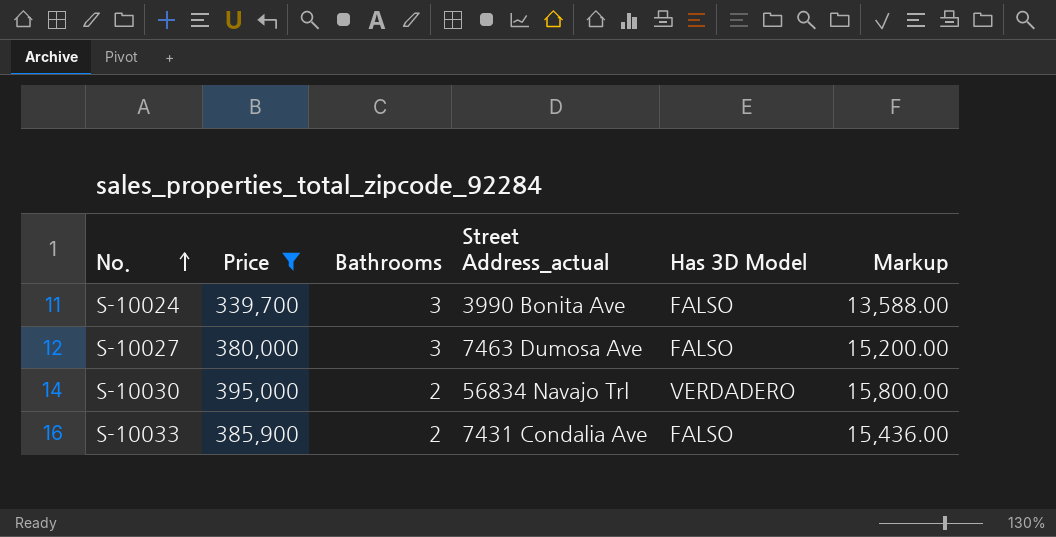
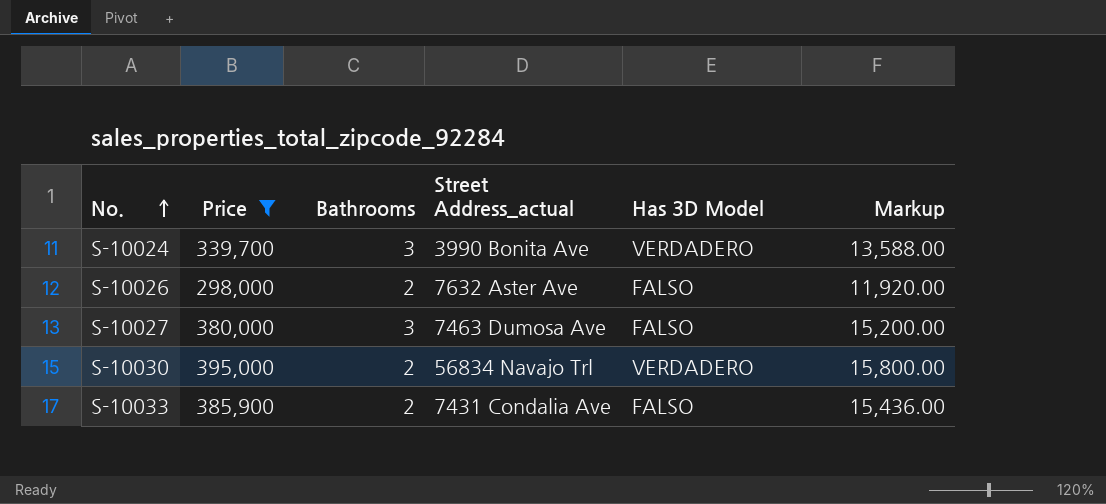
S-10024 | Has 3D Model: FALSO -> VERDADERO
row S-10026: none -> 298,000 | 2 | 7632 Aster Ave | FALSO | 11,920.00

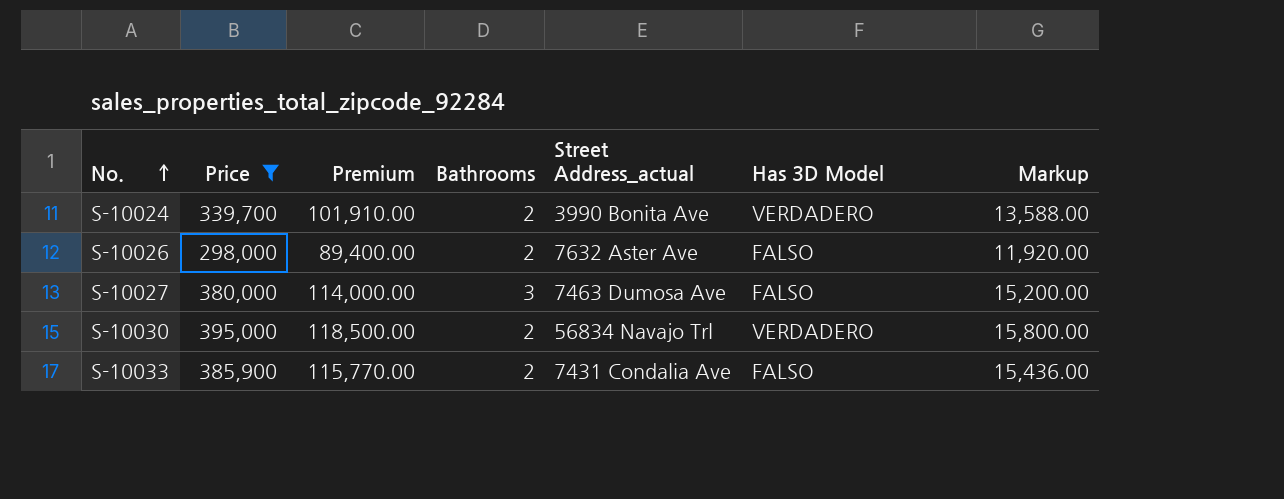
column Premium | formula: none -> [Price] * 0.3
S-10024 | Bathrooms: 3 -> 2

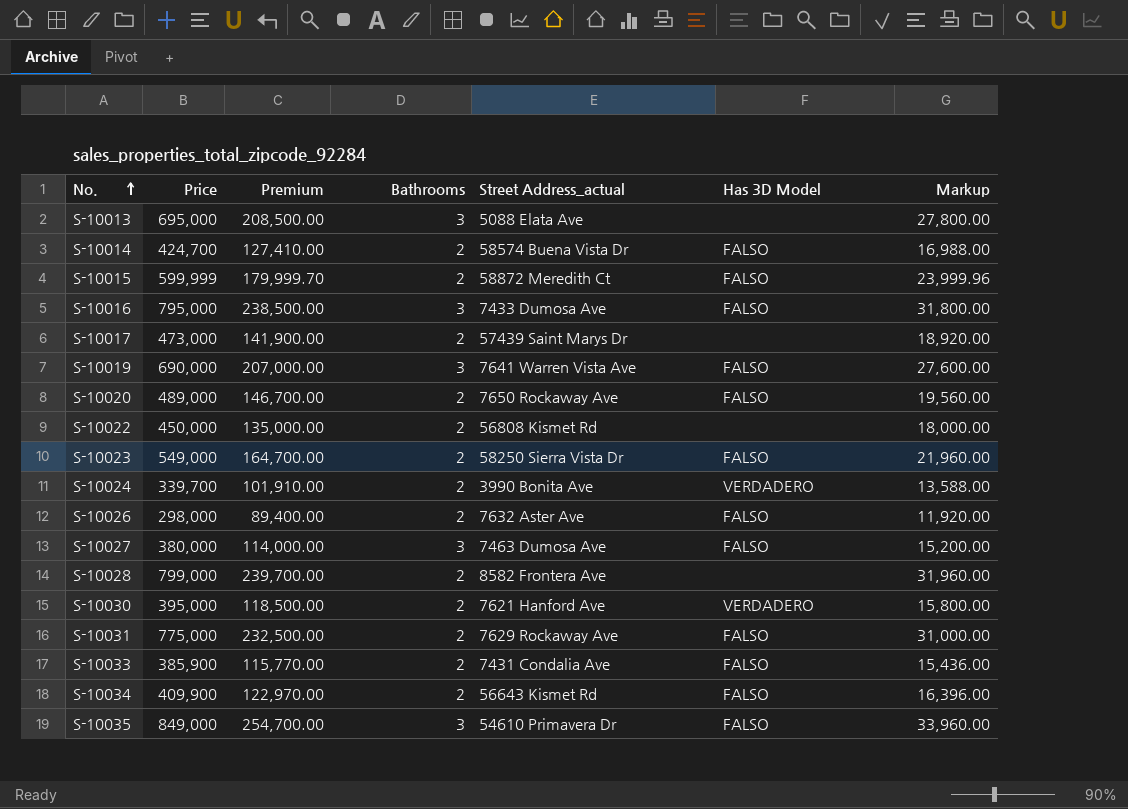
filter: Price <= 395,000 -> none
S-10030 | Street Address_actual: 56834 Navajo Trl -> 7621 Hanford Ave

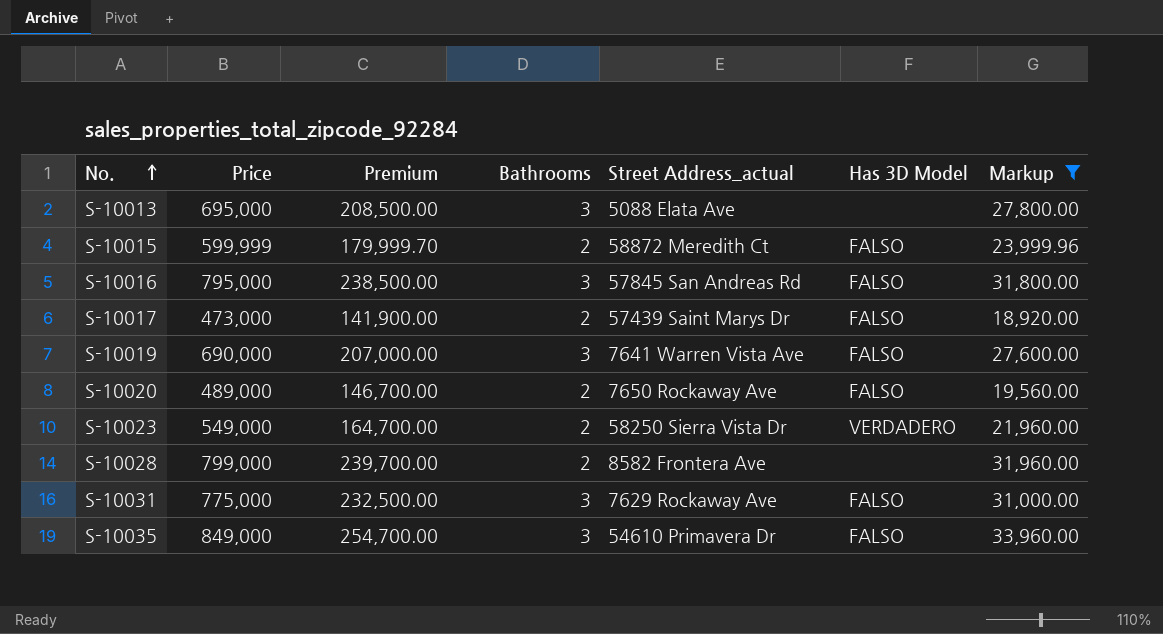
filter: none -> Markup >= 18,920.00
S-10016 | Street Address_actual: 7433 Dumosa Ave -> 57845 San Andreas Rd
S-10017 | Has 3D Model: none -> FALSO
S-10023 | Has 3D Model: FALSO -> VERDADERO
S-10031 | Bathrooms: 2 -> 3

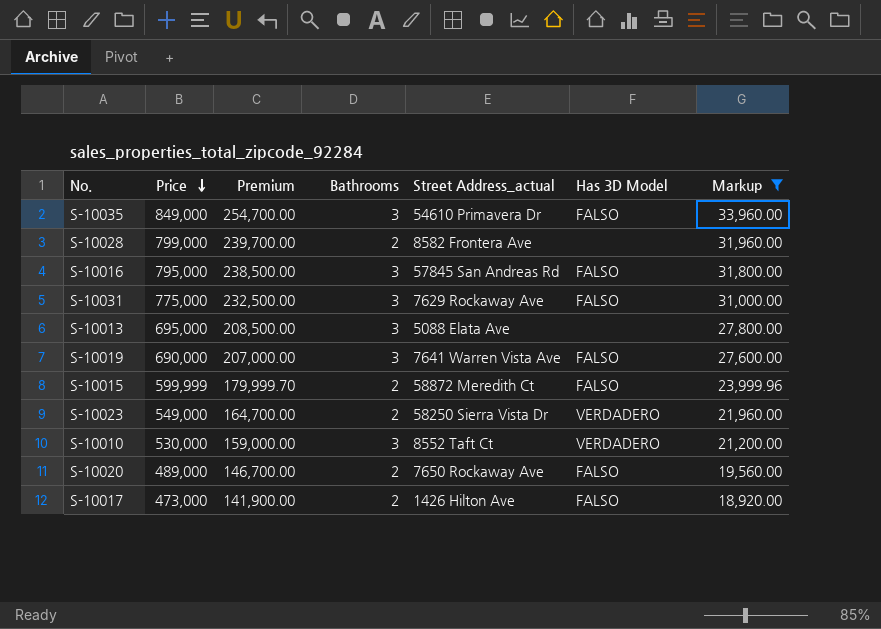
row order: No. ascending -> Price descending
row S-10010: none -> 530,000 | 159,000.00 | 3 | 8552 Taft Ct | VERDADERO | 21,200.00
S-10017 | Street Address_actual: 57439 Saint Marys Dr -> 1426 Hilton Ave

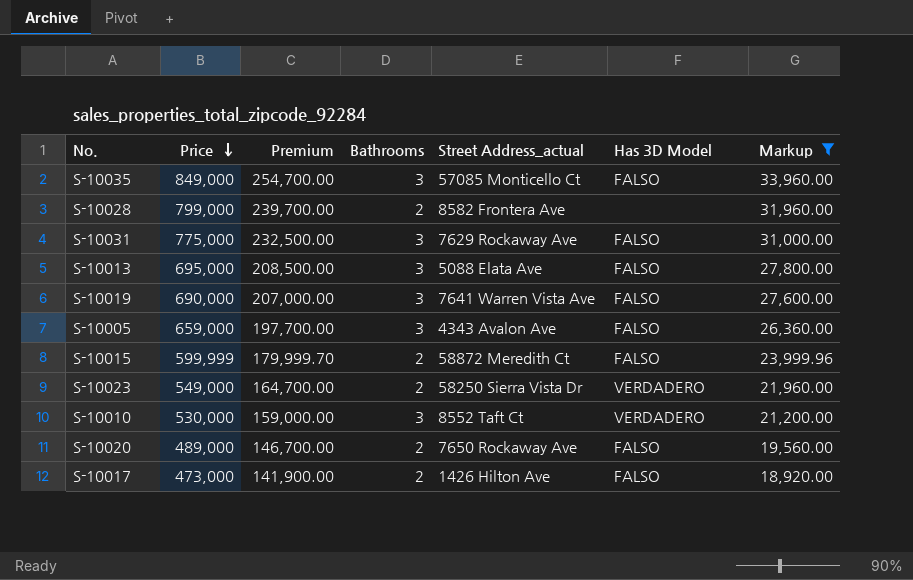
row S-10016: 795,000 | 238,500.00 | 3 | 57845 San Andreas Rd | FALSO | 31,800.00 -> none
S-10035 | Street Address_actual: 54610 Primavera Dr -> 57085 Monticello Ct
S-10013 | Has 3D Model: none -> FALSO
row S-10005: none -> 659,000 | 197,700.00 | 3 | 4343 Avalon Ave | FALSO | 26,360.00

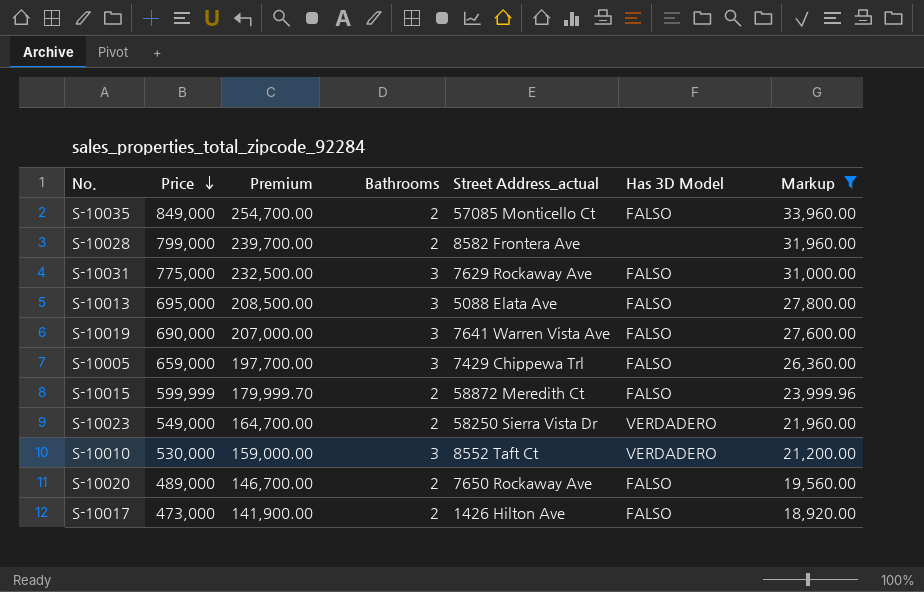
S-10035 | Bathrooms: 3 -> 2
S-10005 | Street Address_actual: 4343 Avalon Ave -> 7429 Chippewa Trl

